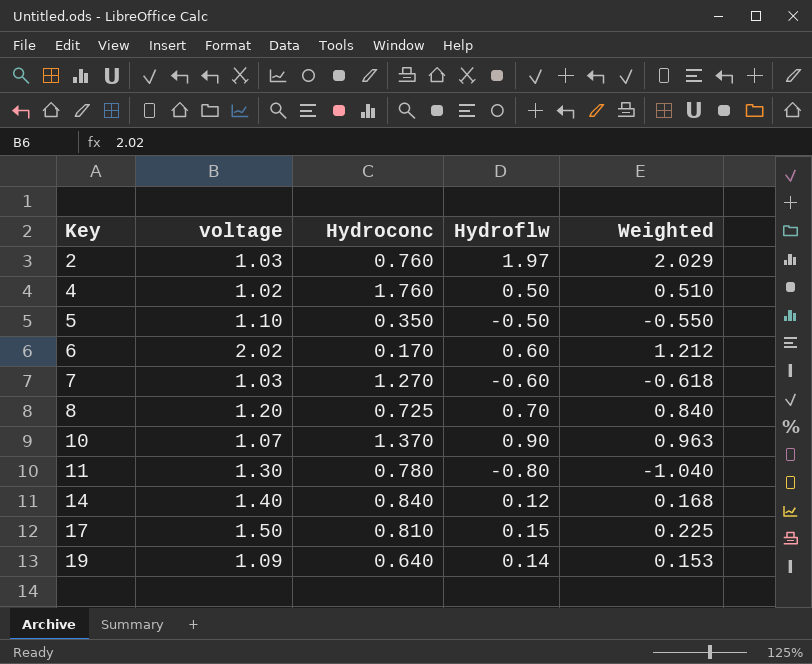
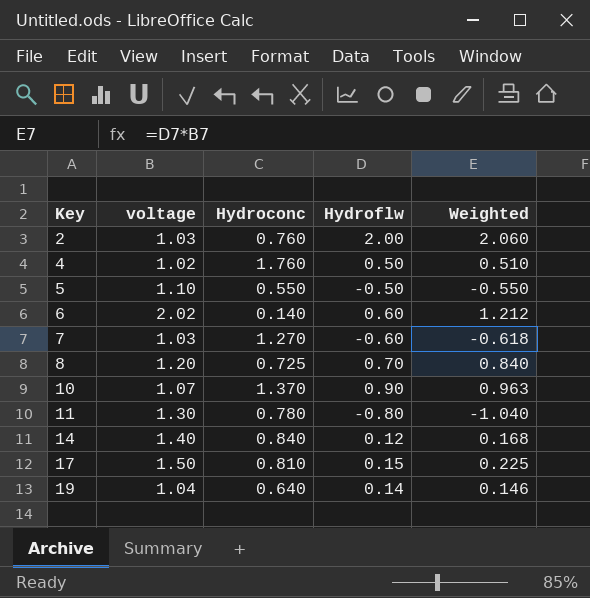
2 | Hydroflw: 1.97 -> 2.00
2 | Weighted: 2.029 -> 2.060
5 | Hydroconc: 0.350 -> 0.550
6 | Hydroconc: 0.170 -> 0.140
19 | voltage: 1.09 -> 1.04
19 | Weighted: 0.153 -> 0.146

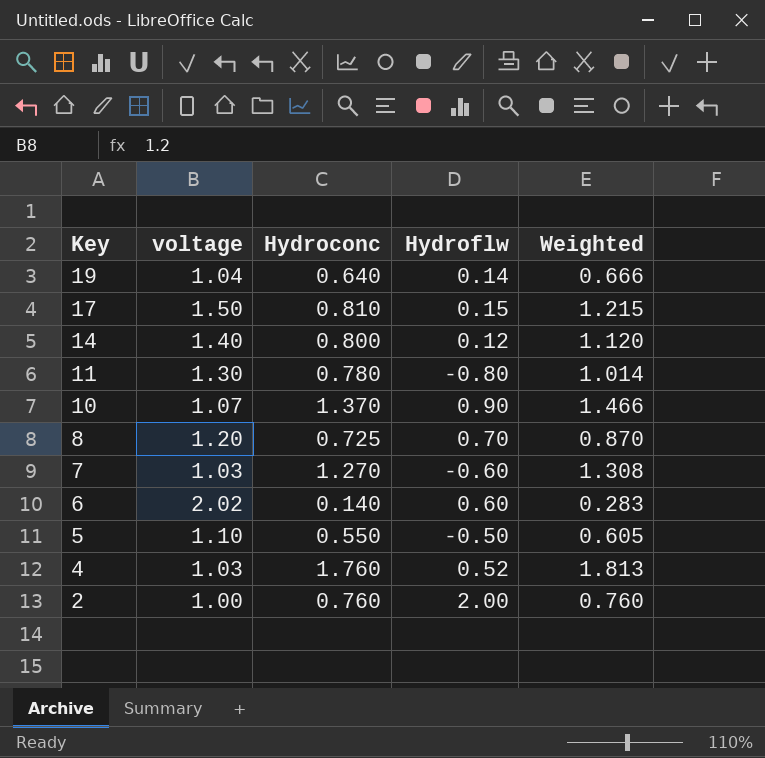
row order: Key ascending -> Key descending
column Weighted | formula: [voltage] * [Hydroflw] -> [voltage] * [Hydroconc]
14 | Hydroconc: 0.840 -> 0.800
4 | voltage: 1.02 -> 1.03
4 | Hydroflw: 0.50 -> 0.52
2 | voltage: 1.03 -> 1.00

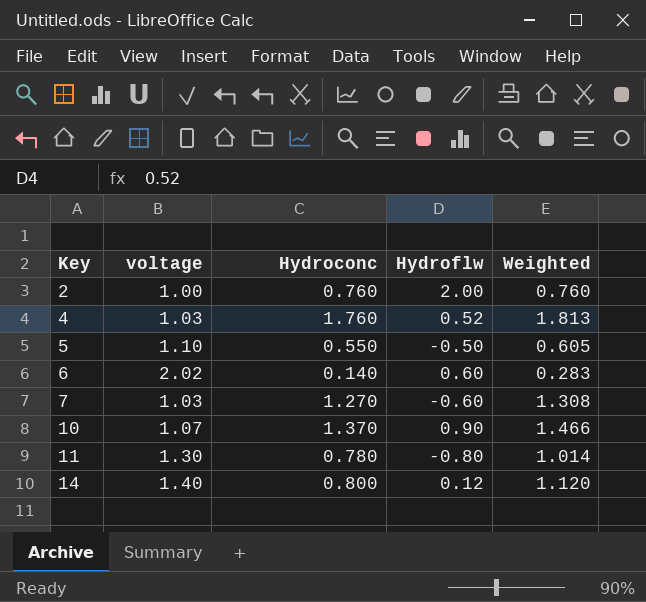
row order: Key descending -> Key ascending
row 19: 1.04 | 0.640 | 0.14 | 0.666 -> none
row 17: 1.50 | 0.810 | 0.15 | 1.215 -> none
row 8: 1.20 | 0.725 | 0.70 | 0.870 -> none

